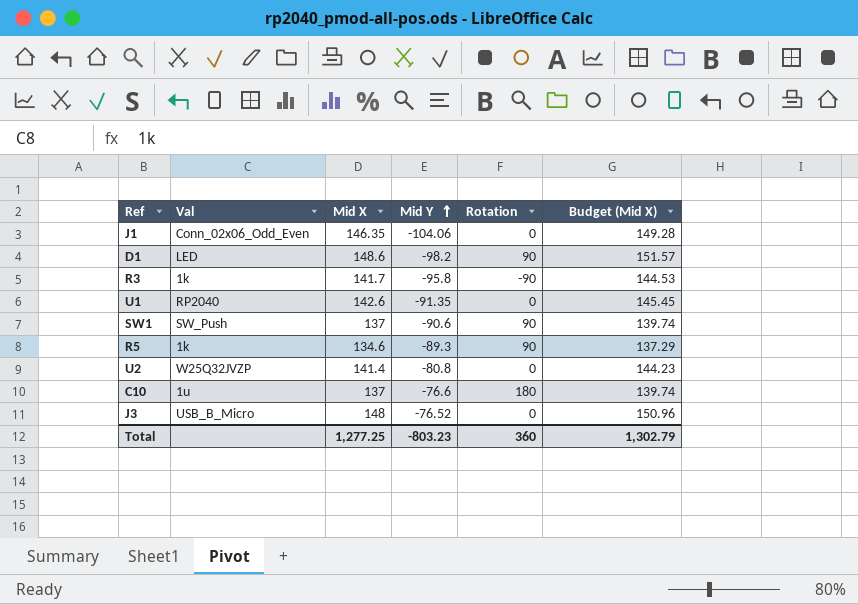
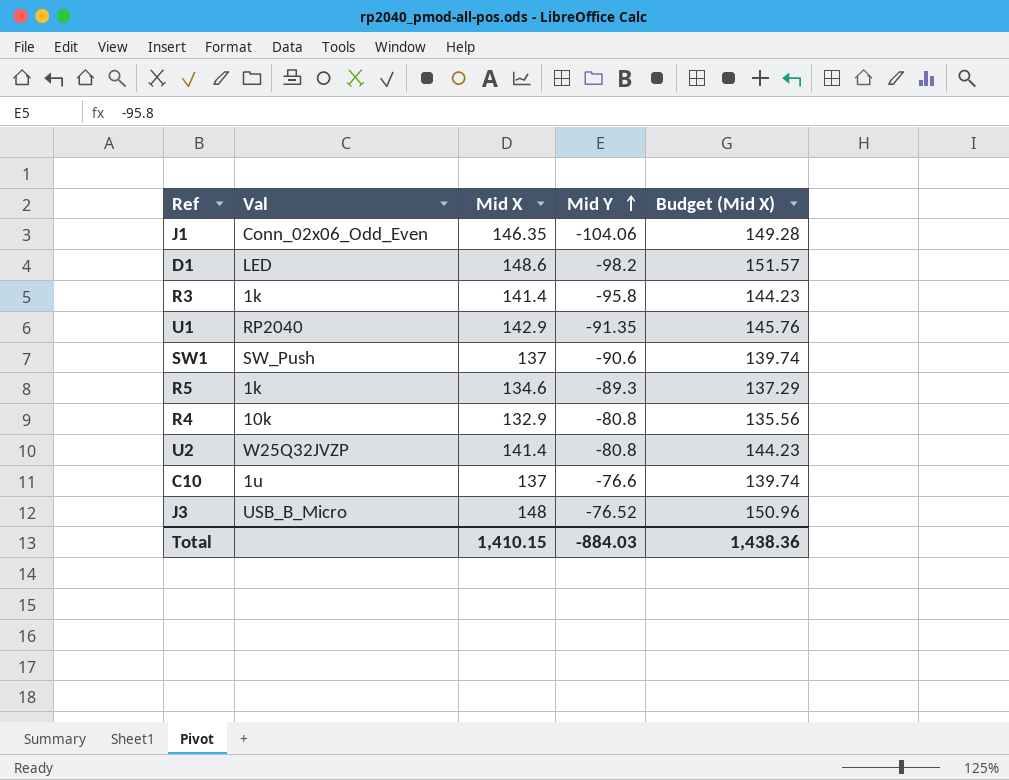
column Rotation | position: 5 -> none
R3 | Mid X: 141.7 -> 141.4
R3 | Budget (Mid X): 144.53 -> 144.23
U1 | Mid X: 142.6 -> 142.9
U1 | Budget (Mid X): 145.45 -> 145.76
row R4: none -> 10k | 132.9 | -80.8 | 135.56
Total | Mid X: 1,277.25 -> 1,410.15
Total | Mid Y: -803.23 -> -884.03
Total | Budget (Mid X): 1,302.79 -> 1,438.36

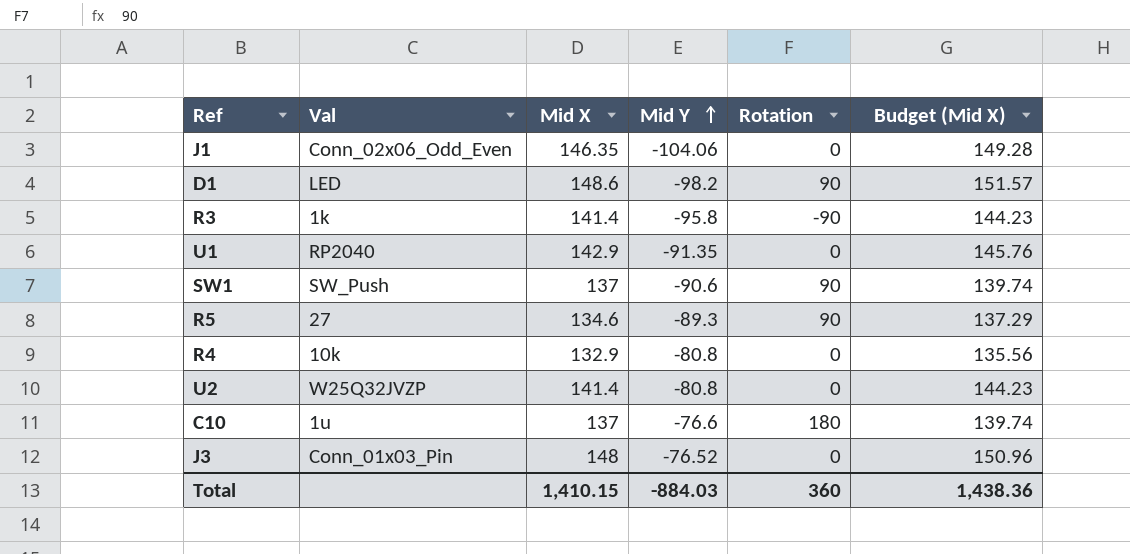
column Rotation | position: none -> 5
R5 | Val: 1k -> 27
J3 | Val: USB_B_Micro -> Conn_01x03_Pin

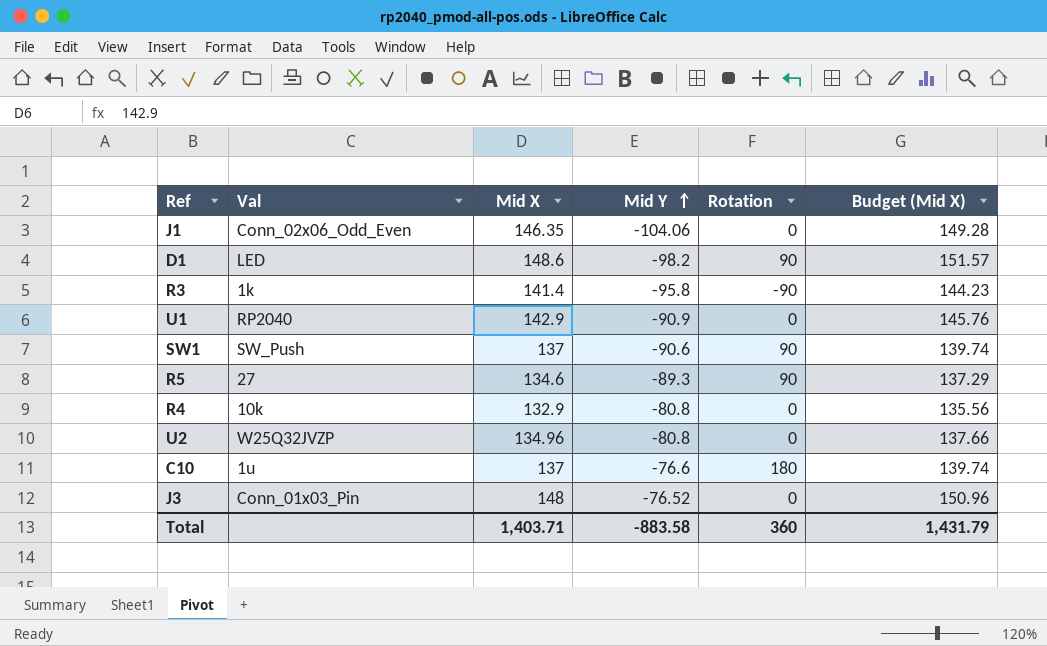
U1 | Mid Y: -91.35 -> -90.9
U2 | Mid X: 141.4 -> 134.96
U2 | Budget (Mid X): 144.23 -> 137.66
Total | Mid X: 1,410.15 -> 1,403.71
Total | Mid Y: -884.03 -> -883.58
Total | Budget (Mid X): 1,438.36 -> 1,431.79

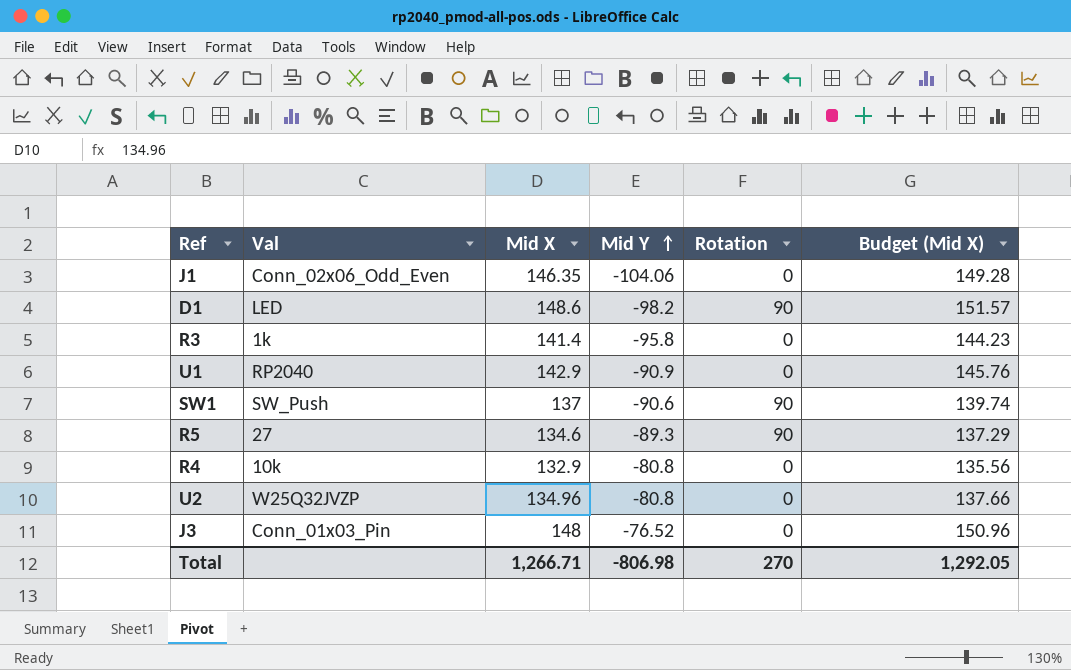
row C10: 1u | 137 | -76.6 | 180 | 139.74 -> none
R3 | Rotation: -90 -> 0
Total | Mid X: 1,403.71 -> 1,266.71
Total | Mid Y: -883.58 -> -806.98
Total | Rotation: 360 -> 270
Total | Budget (Mid X): 1,431.79 -> 1,292.05

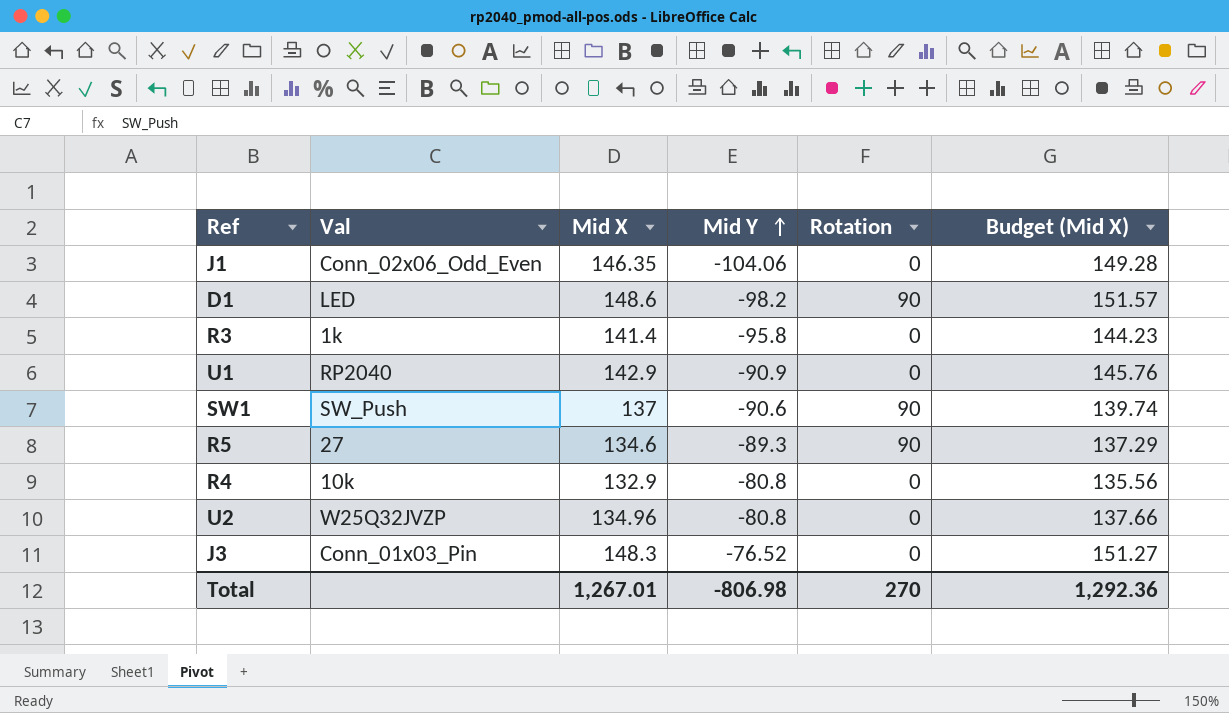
J3 | Mid X: 148 -> 148.3
J3 | Budget (Mid X): 150.96 -> 151.27
Total | Mid X: 1,266.71 -> 1,267.01
Total | Budget (Mid X): 1,292.05 -> 1,292.36

